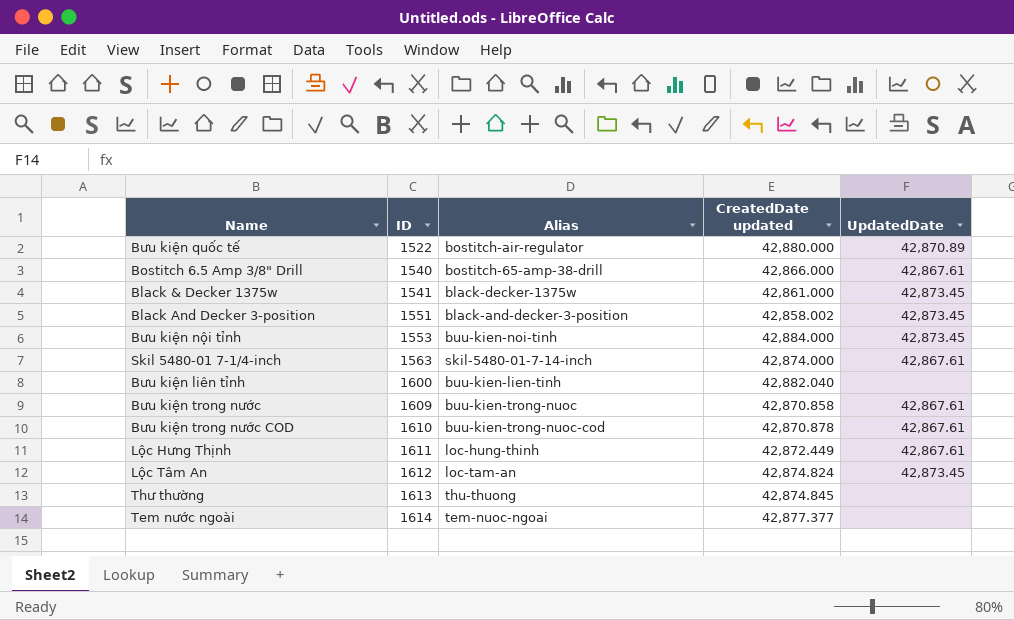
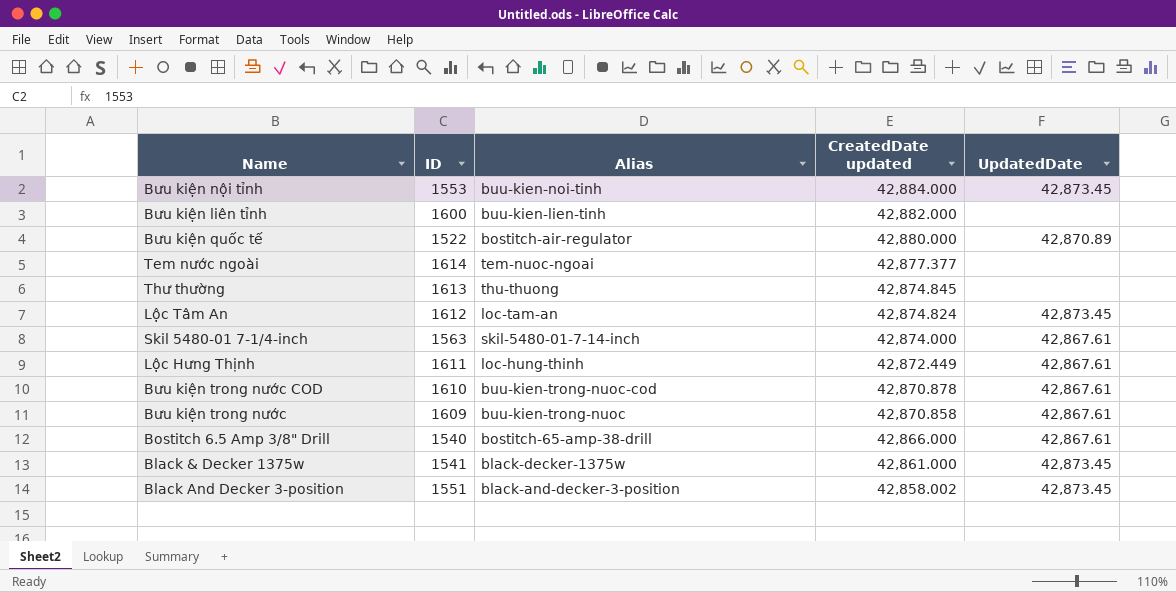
row order: ID ascending -> CreatedDate updated descending
Bưu kiện liên tỉnh | CreatedDate updated: 42,882.040 -> 42,882.000

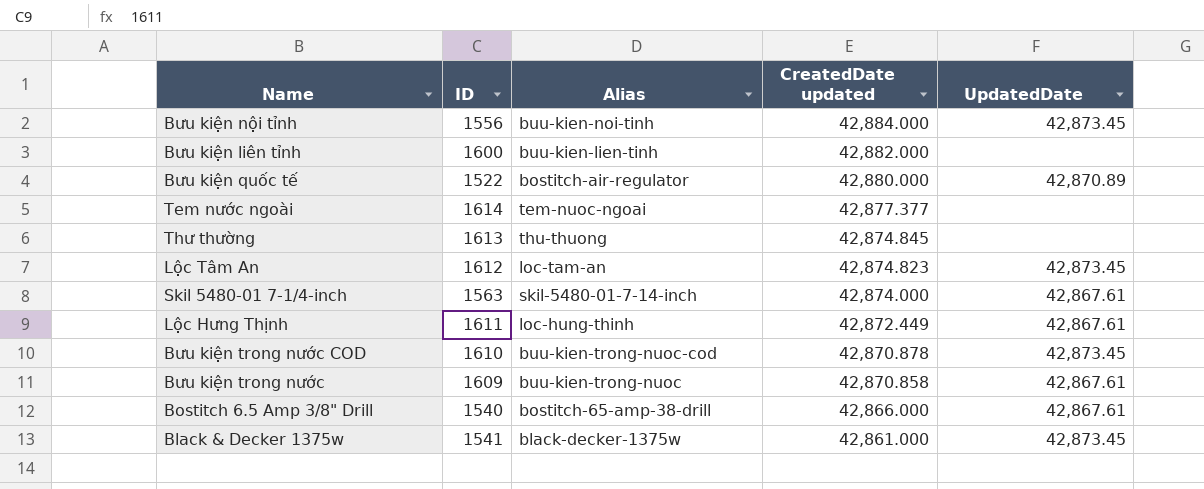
row Black And Decker 3-position: 1551 | black-and-decker-3-position | 42,858.002 | 42,873.45 -> none
Bưu kiện nội tỉnh | ID: 1553 -> 1556
Lộc Tâm An | CreatedDate updated: 42,874.824 -> 42,874.823
Bưu kiện trong nước COD | UpdatedDate: 42,867.61 -> 42,873.45

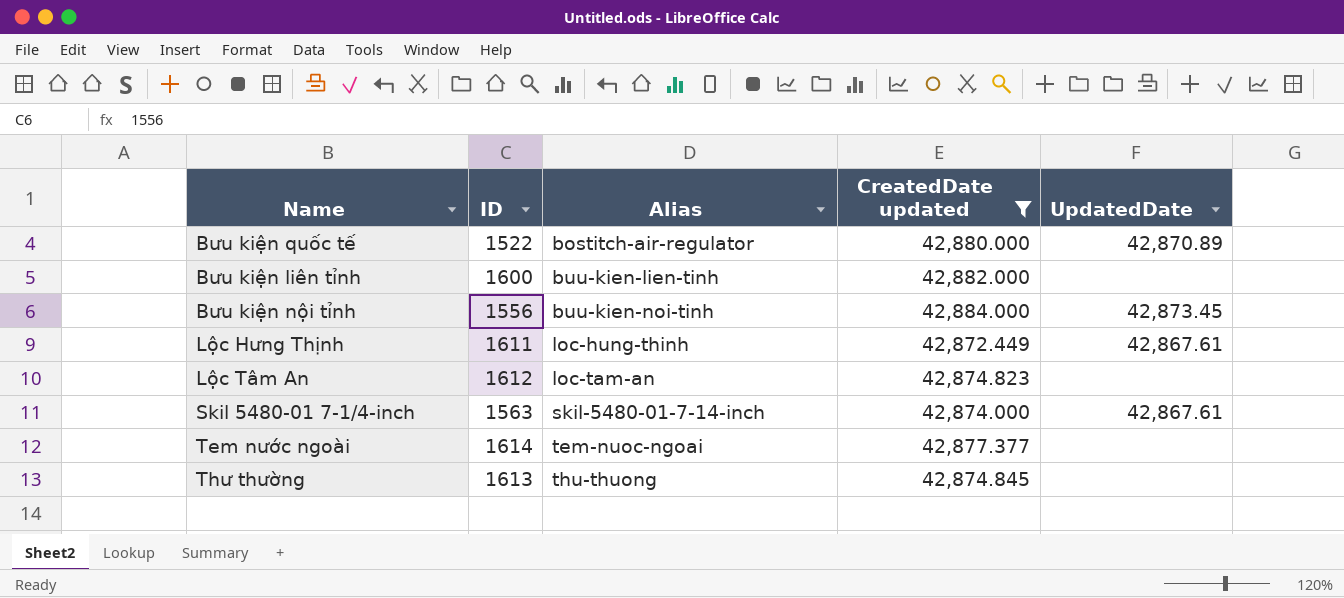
filter: none -> CreatedDate updated >= 42,872.449
row order: CreatedDate updated descending -> Alias ascending
Lộc Tâm An | UpdatedDate: 42,873.45 -> none

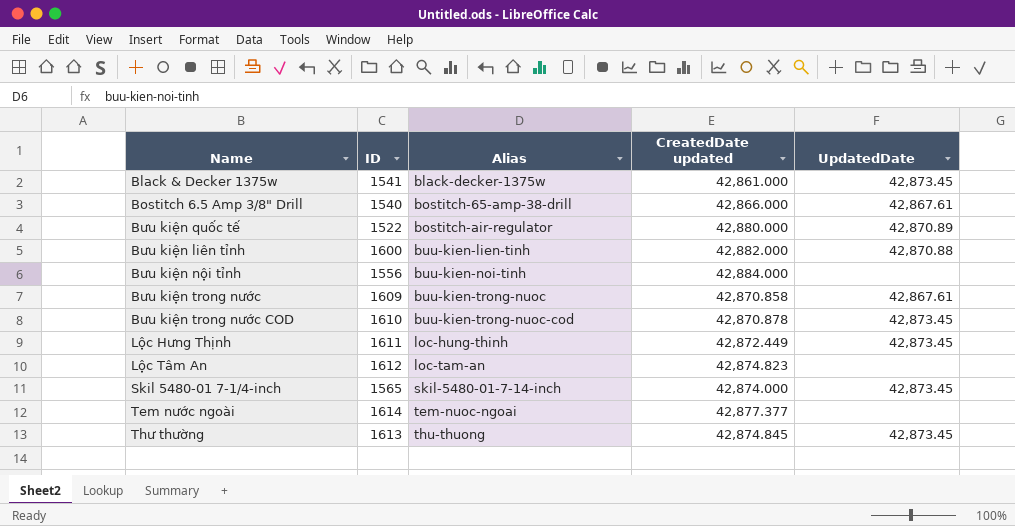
filter: CreatedDate updated >= 42,872.449 -> none
Bưu kiện liên tỉnh | UpdatedDate: none -> 42,870.88
Bưu kiện nội tỉnh | UpdatedDate: 42,873.45 -> none
Lộc Hưng Thịnh | UpdatedDate: 42,867.61 -> 42,873.45
Skil 5480-01 7-1/4-inch | ID: 1563 -> 1565
Skil 5480-01 7-1/4-inch | UpdatedDate: 42,867.61 -> 42,873.45
Thư thường | UpdatedDate: none -> 42,873.45

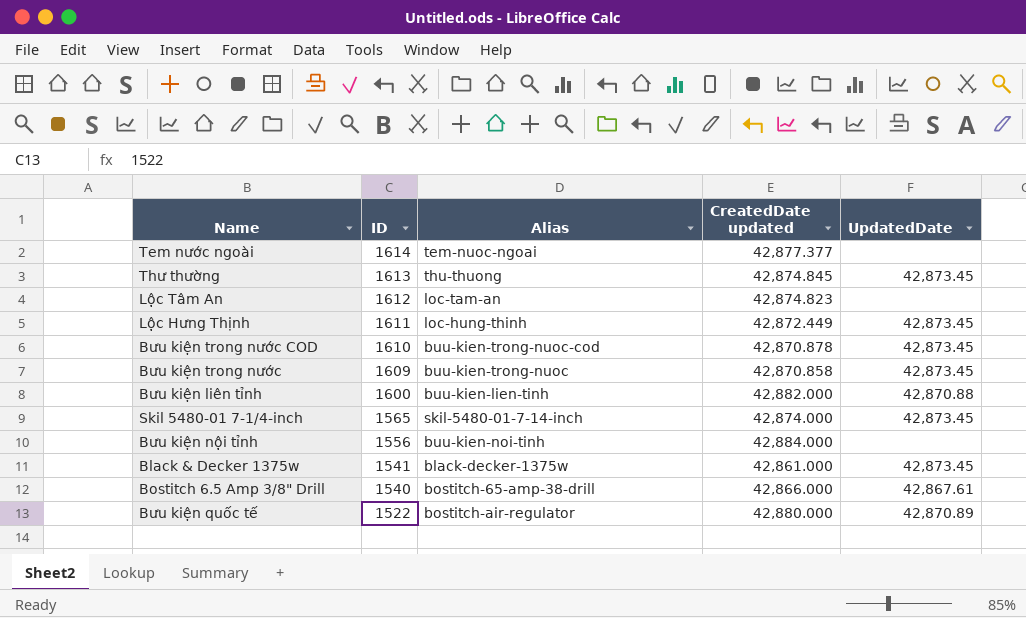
row order: Alias ascending -> ID descending
Bưu kiện trong nước | UpdatedDate: 42,867.61 -> 42,873.45

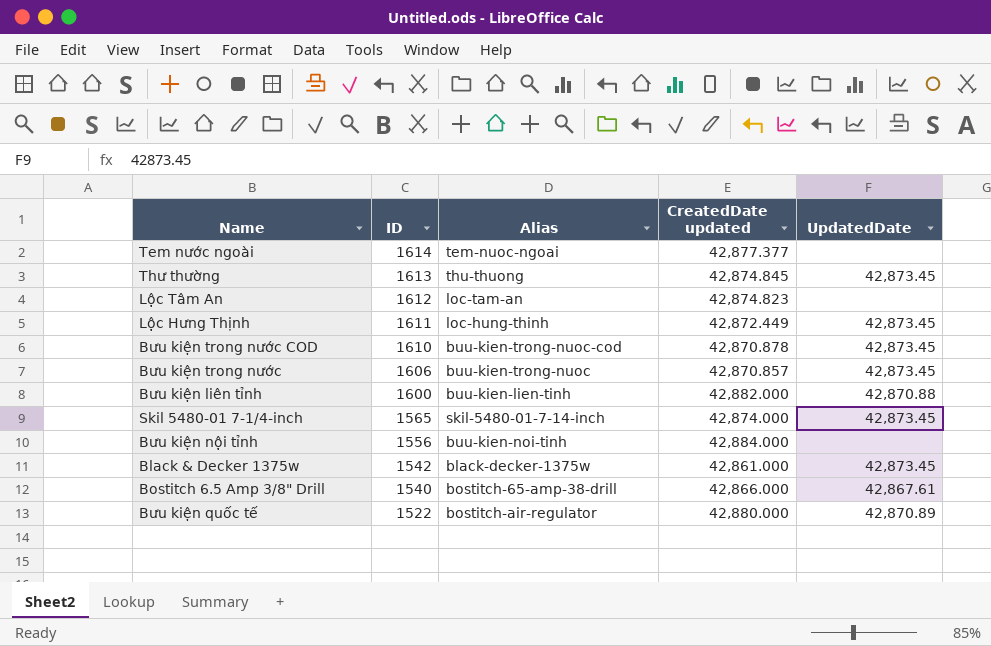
Bưu kiện trong nước | ID: 1609 -> 1606
Bưu kiện trong nước | CreatedDate updated: 42,870.858 -> 42,870.857
Black & Decker 1375w | ID: 1541 -> 1542

